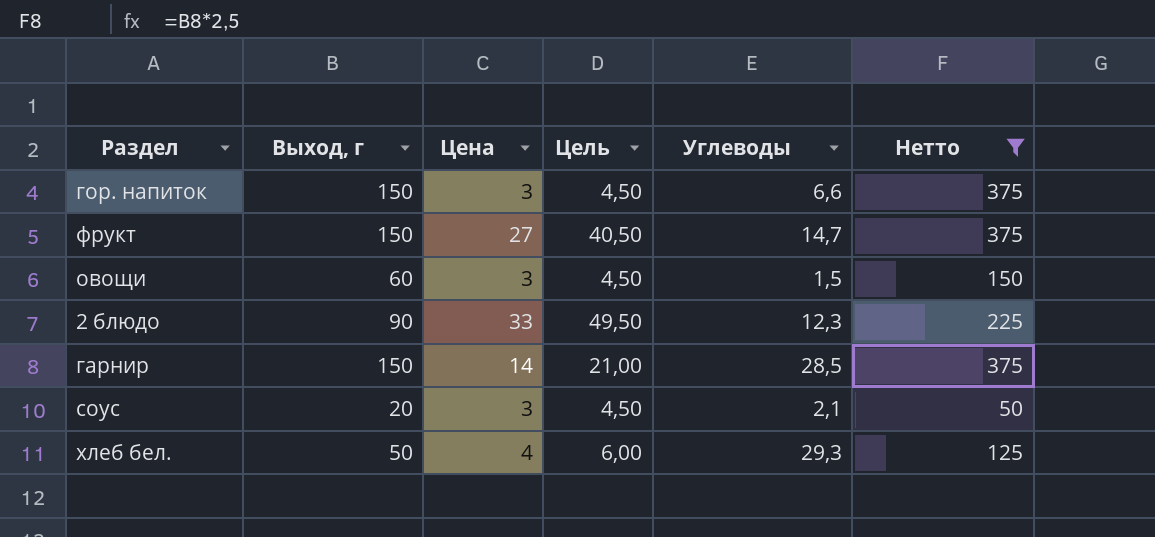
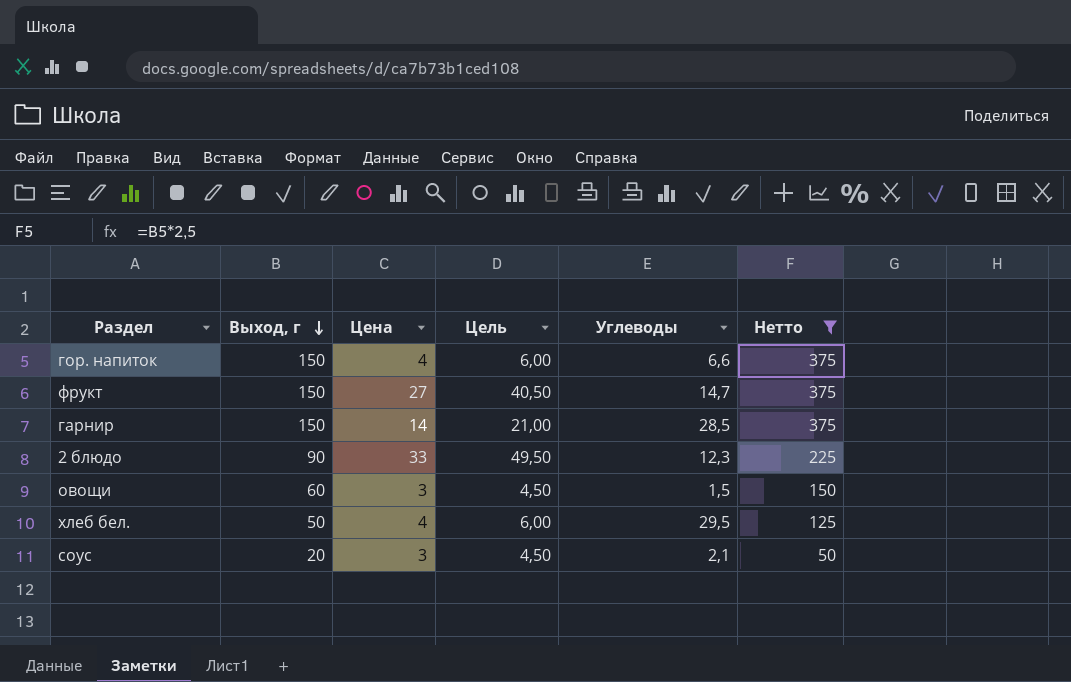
row order: none -> Выход, г descending
гор. напиток | Цена: 3 -> 4
гор. напиток | Цель: 4,50 -> 6,00
хлеб бел. | Углеводы: 29,3 -> 29,5

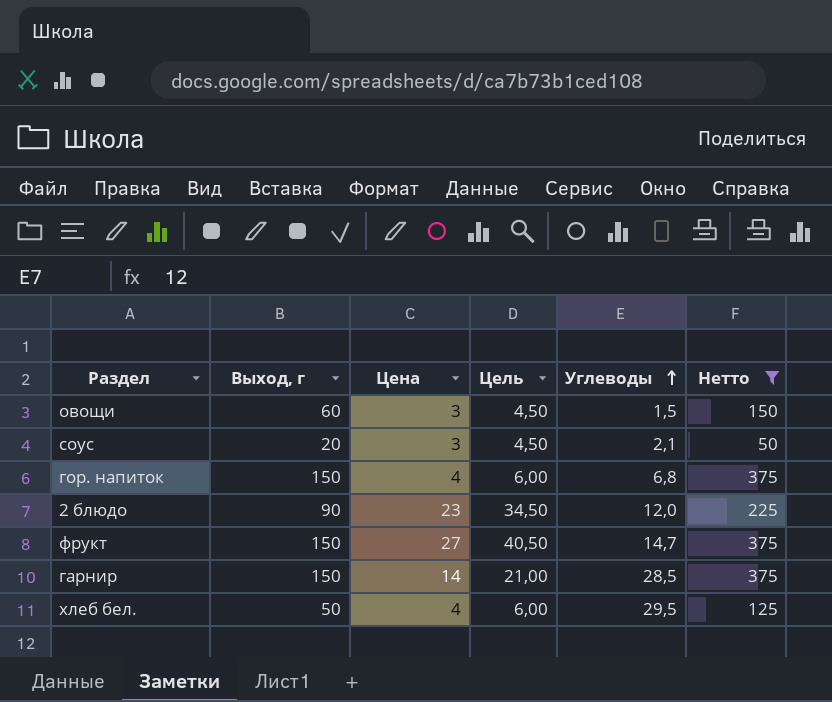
row order: Выход, г descending -> Углеводы ascending
гор. напиток | Углеводы: 6,6 -> 6,8
2 блюдо | Цена: 33 -> 23
2 блюдо | Цель: 49,50 -> 34,50
2 блюдо | Углеводы: 12,3 -> 12,0

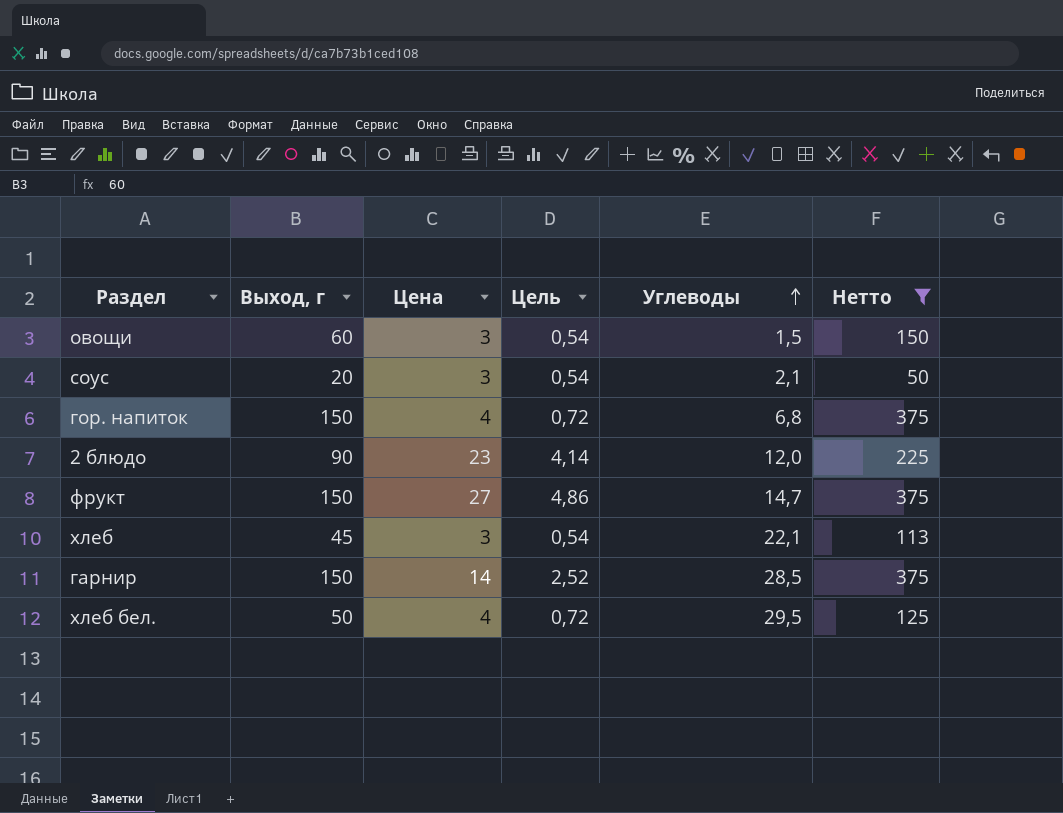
column Цель | formula: [Цена] * 1,5 -> [Цена] * 0,18
row хлеб: none -> 45 | 3 | 0,54 | 22,1 | 113

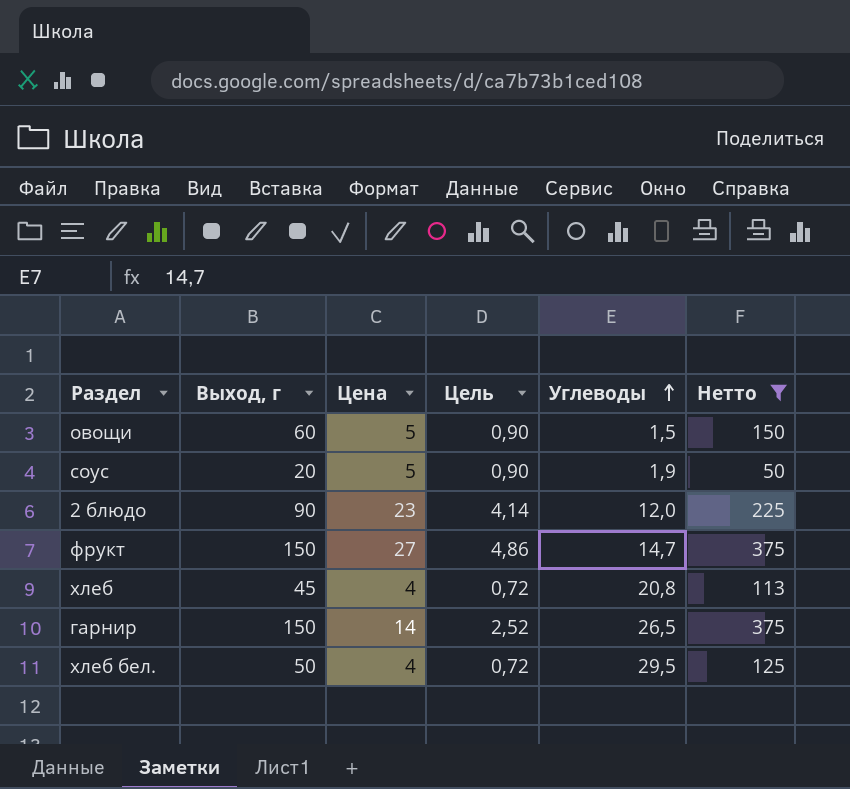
row гор. напиток: 150 | 4 | 0,72 | 6,8 | 375 -> none
овощи | Цена: 3 -> 5
овощи | Цель: 0,54 -> 0,90
соус | Цена: 3 -> 5
соус | Цель: 0,54 -> 0,90
соус | Углеводы: 2,1 -> 1,9
хлеб | Цена: 3 -> 4
хлеб | Цель: 0,54 -> 0,72
хлеб | Углеводы: 22,1 -> 20,8
гарнир | Углеводы: 28,5 -> 26,5

